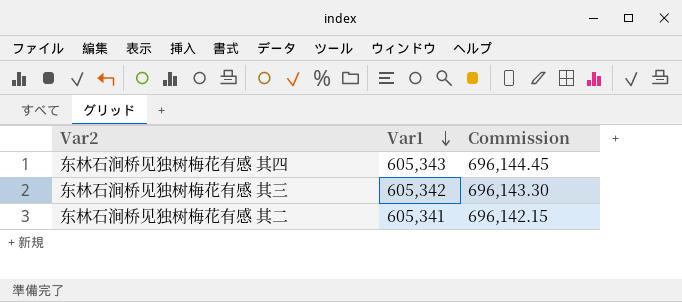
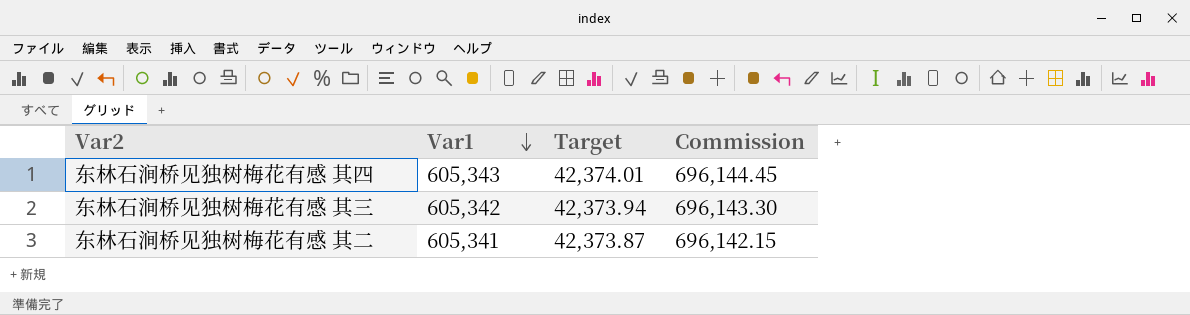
column Target | formula: none -> [Var1] * 0.07

